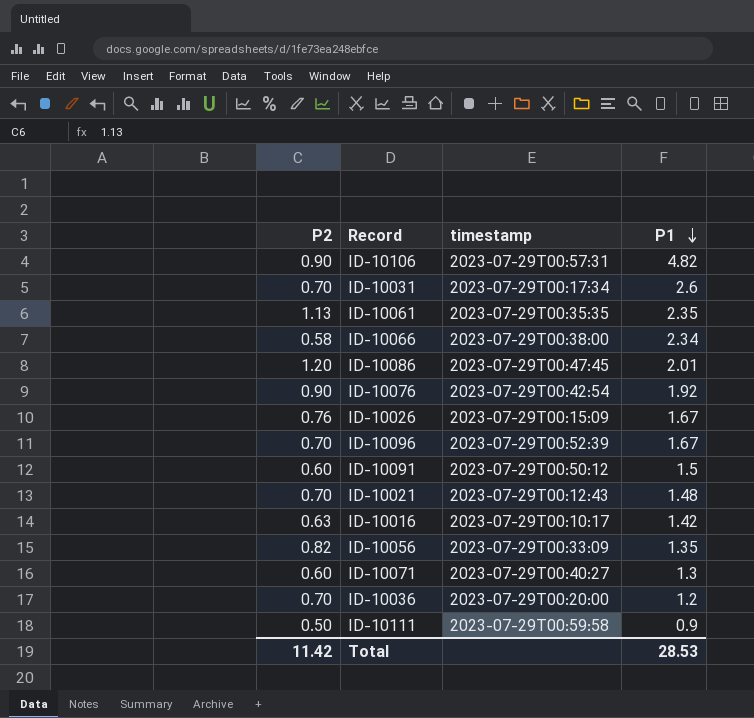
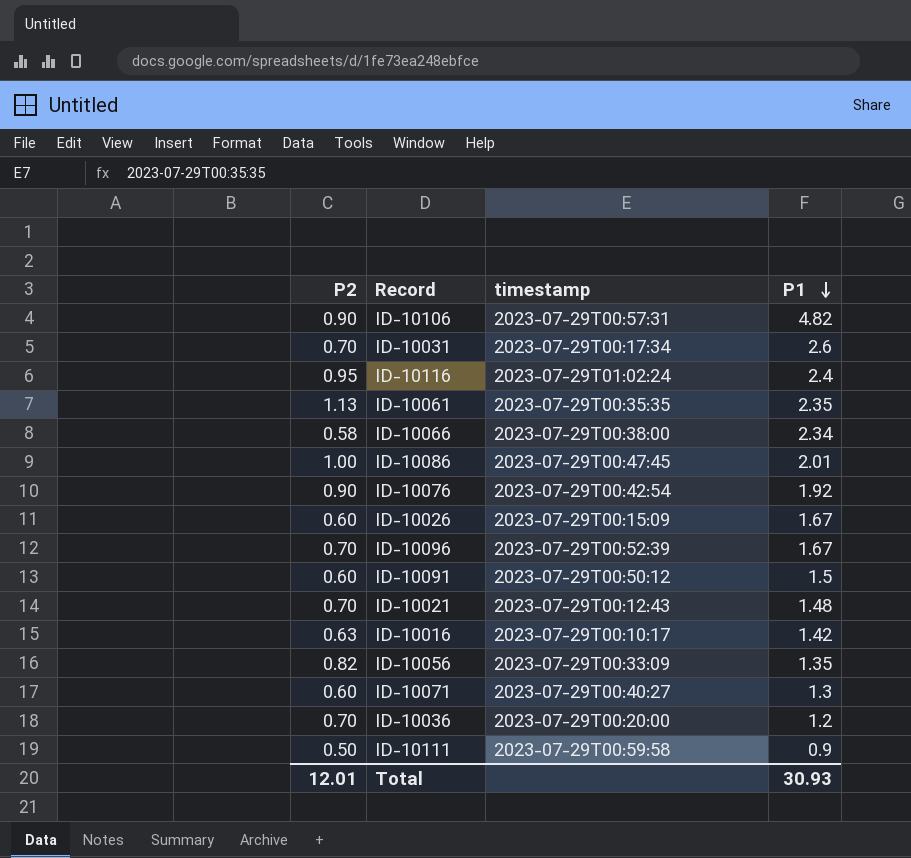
row ID-10116: none -> 0.95 | 2023-07-29T01:02:24 | 2.4
ID-10086 | P2: 1.20 -> 1.00
ID-10026 | P2: 0.76 -> 0.60
Total | P2: 11.42 -> 12.01
Total | P1: 28.53 -> 30.93

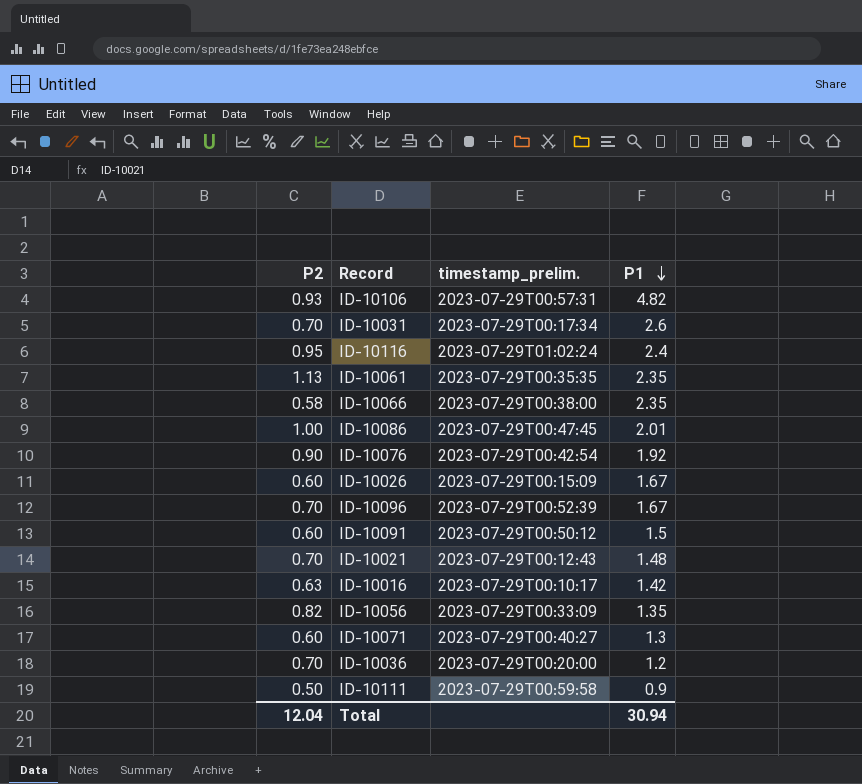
column name: timestamp -> timestamp_prelim.
ID-10106 | P2: 0.90 -> 0.93
ID-10066 | P1: 2.34 -> 2.35
Total | P2: 12.01 -> 12.04
Total | P1: 30.93 -> 30.94

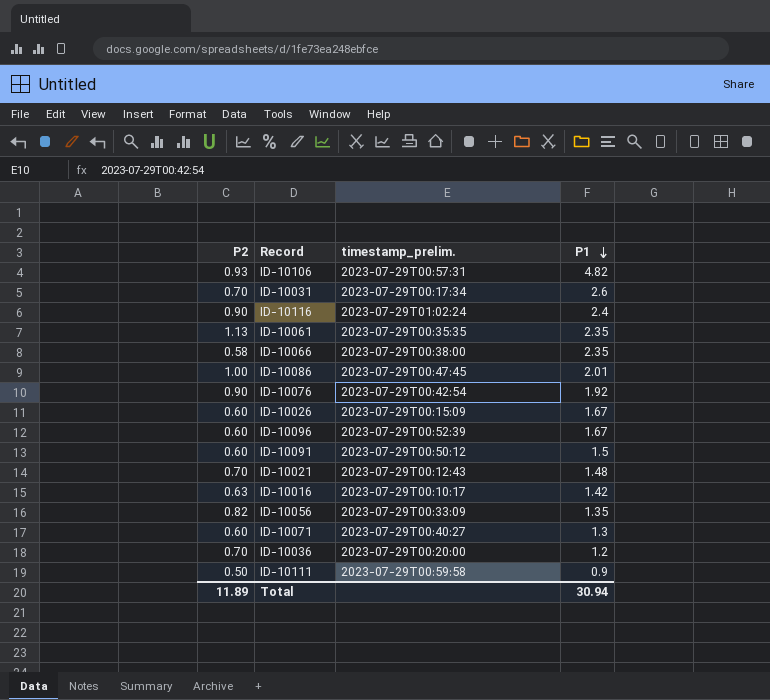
ID-10116 | P2: 0.95 -> 0.90
ID-10096 | P2: 0.70 -> 0.60
Total | P2: 12.04 -> 11.89

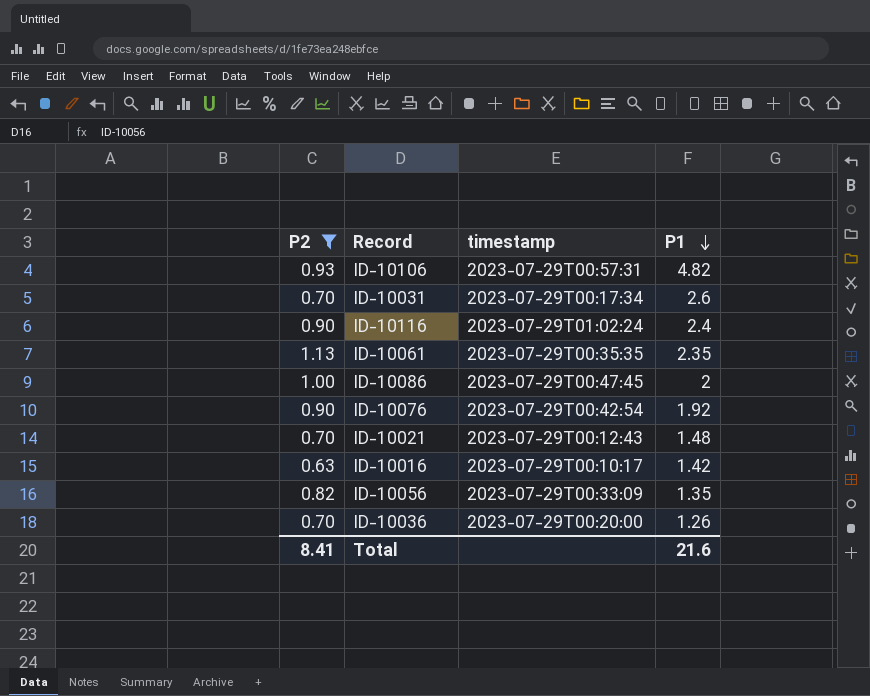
filter: none -> P2 >= 0.63
column name: timestamp_prelim. -> timestamp
ID-10086 | P1: 2.01 -> 2
ID-10036 | P1: 1.2 -> 1.26
Total | P2: 11.89 -> 8.41
Total | P1: 30.94 -> 21.6

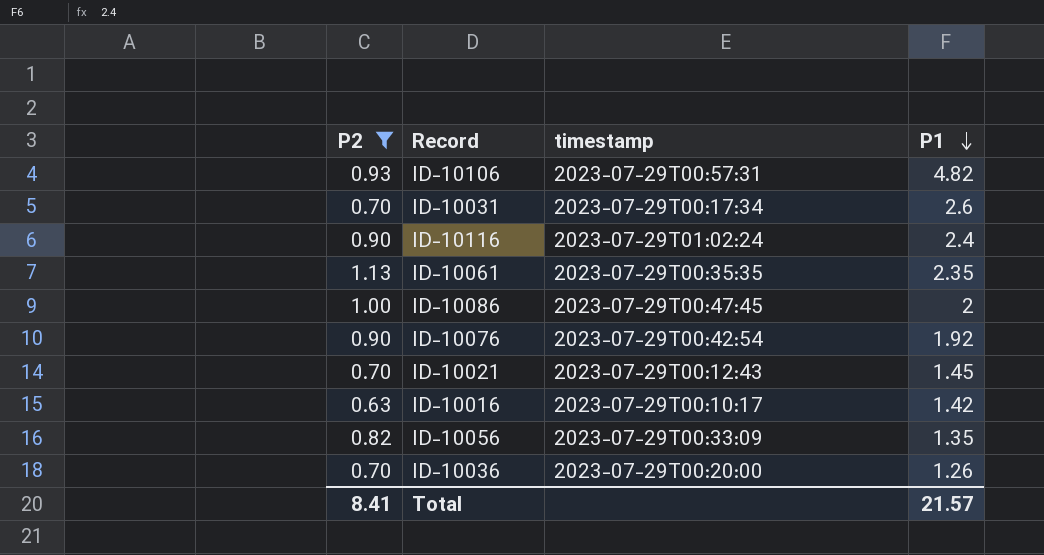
ID-10021 | P1: 1.48 -> 1.45
Total | P1: 21.6 -> 21.57

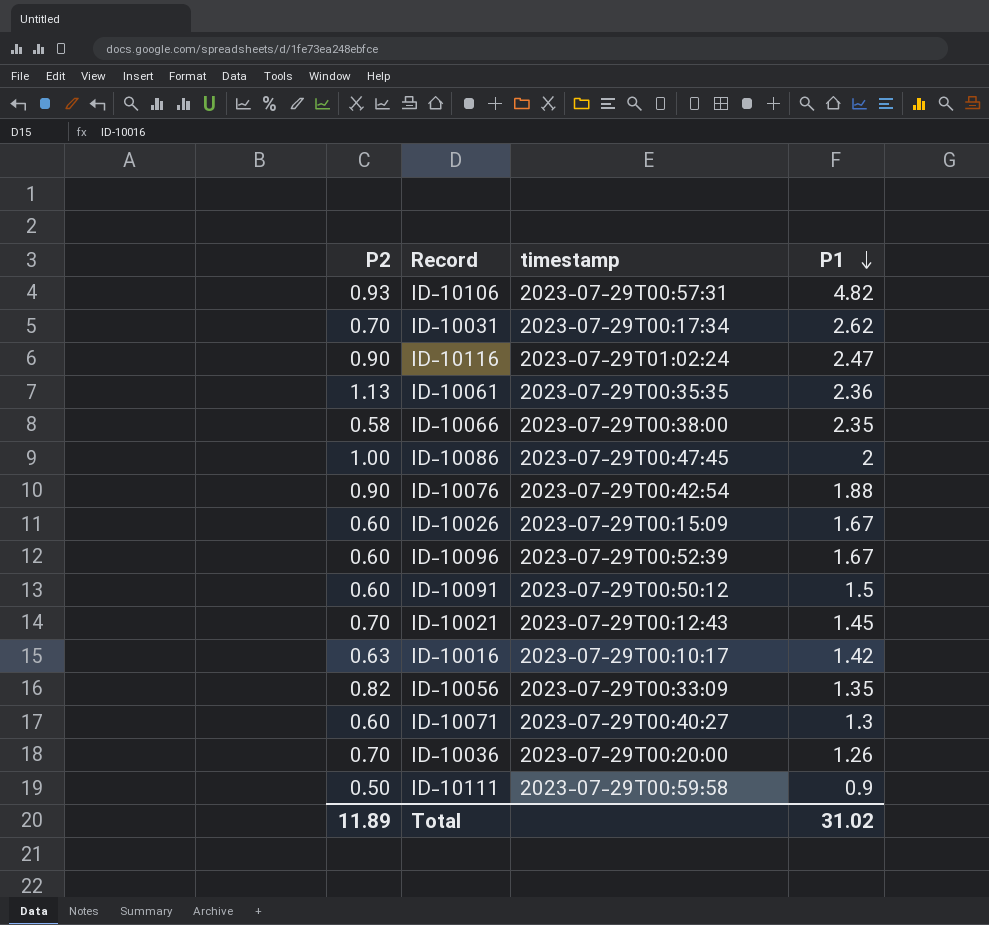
filter: P2 >= 0.63 -> none
ID-10031 | P1: 2.6 -> 2.62
ID-10116 | P1: 2.4 -> 2.47
ID-10061 | P1: 2.35 -> 2.36
ID-10076 | P1: 1.92 -> 1.88
Total | P2: 8.41 -> 11.89
Total | P1: 21.57 -> 31.02

